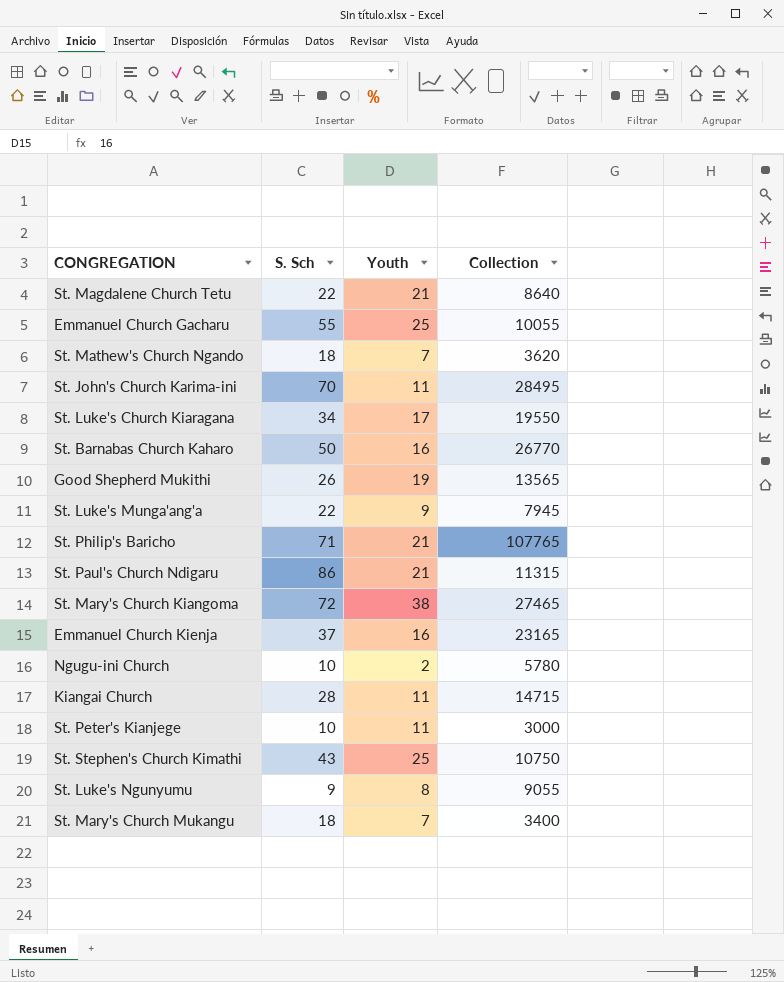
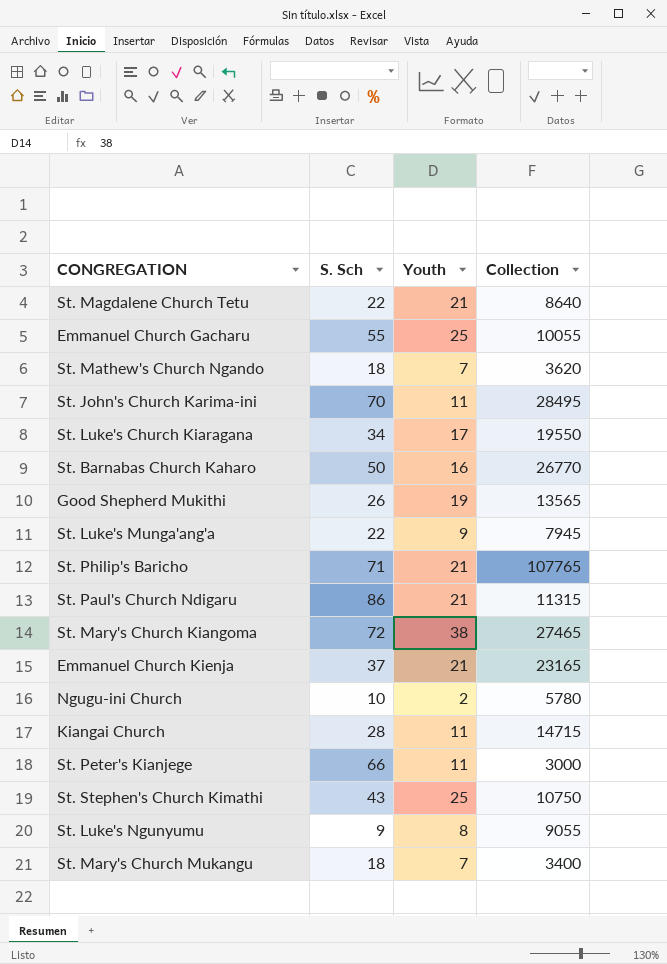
Emmanuel Church Kienja | Youth: 16 -> 21
St. Peter's Kianjege | S. Sch: 10 -> 66

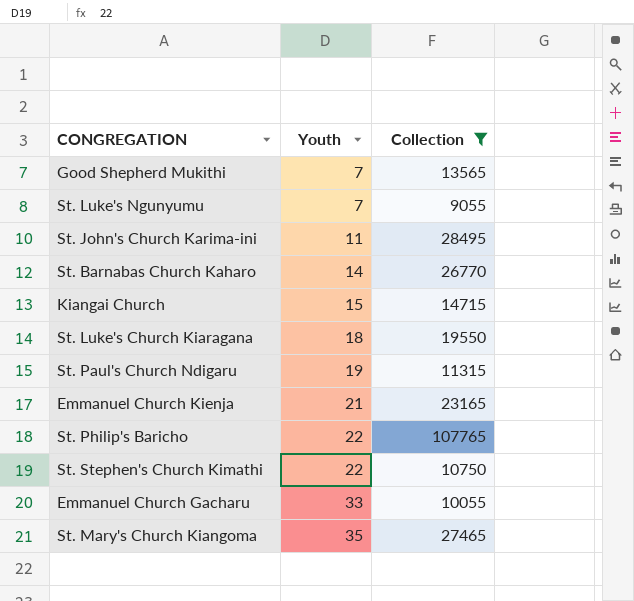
filter: none -> Collection >= 9055
row order: none -> Youth ascending
column S. Sch | position: 2 -> none
Good Shepherd Mukithi | Youth: 19 -> 7
St. Luke's Ngunyumu | Youth: 8 -> 7
St. Barnabas Church Kaharo | Youth: 16 -> 14
Kiangai Church | Youth: 11 -> 15
St. Luke's Church Kiaragana | Youth: 17 -> 18
St. Paul's Church Ndigaru | Youth: 21 -> 19
St. Philip's Baricho | Youth: 21 -> 22
St. Stephen's Church Kimathi | Youth: 25 -> 22
Emmanuel Church Gacharu | Youth: 25 -> 33
St. Mary's Church Kiangoma | Youth: 38 -> 35

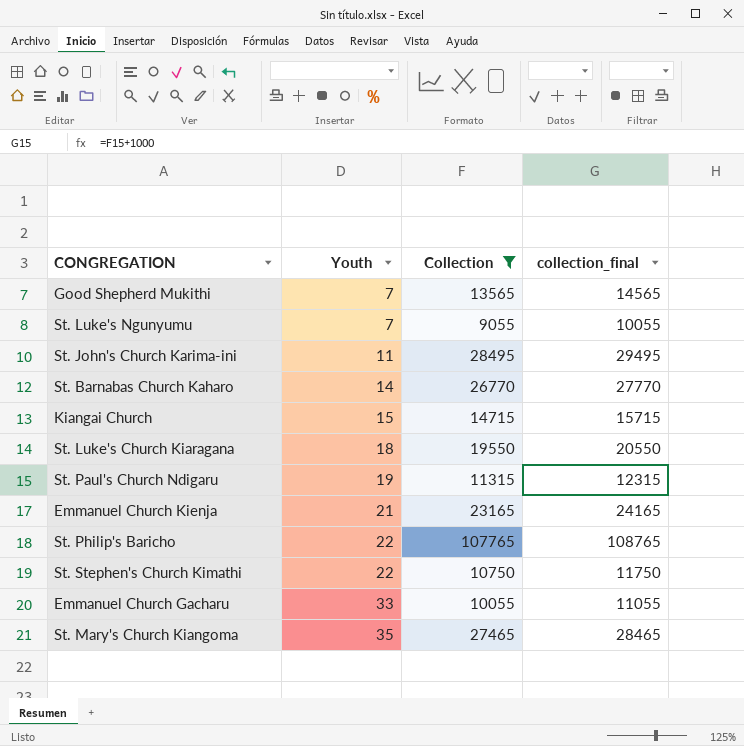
column collection_final | formula: none -> [Collection] + 1000

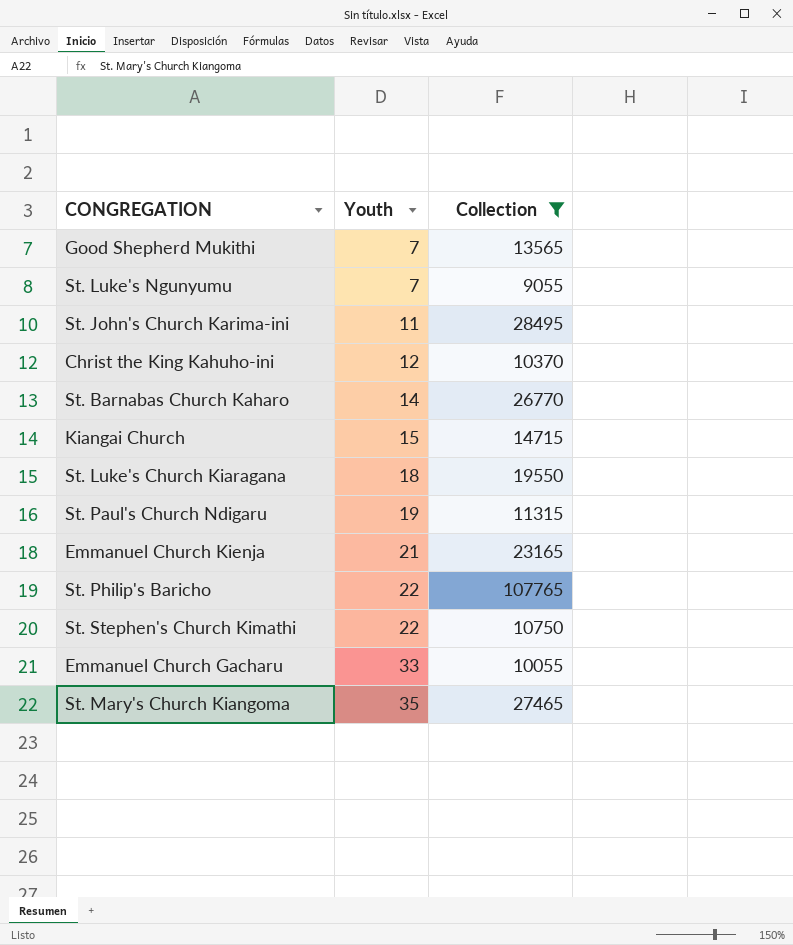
column collection_final | formula: [Collection] + 1000 -> none
row Christ the King Kahuho-ini: none -> 12 | 10370

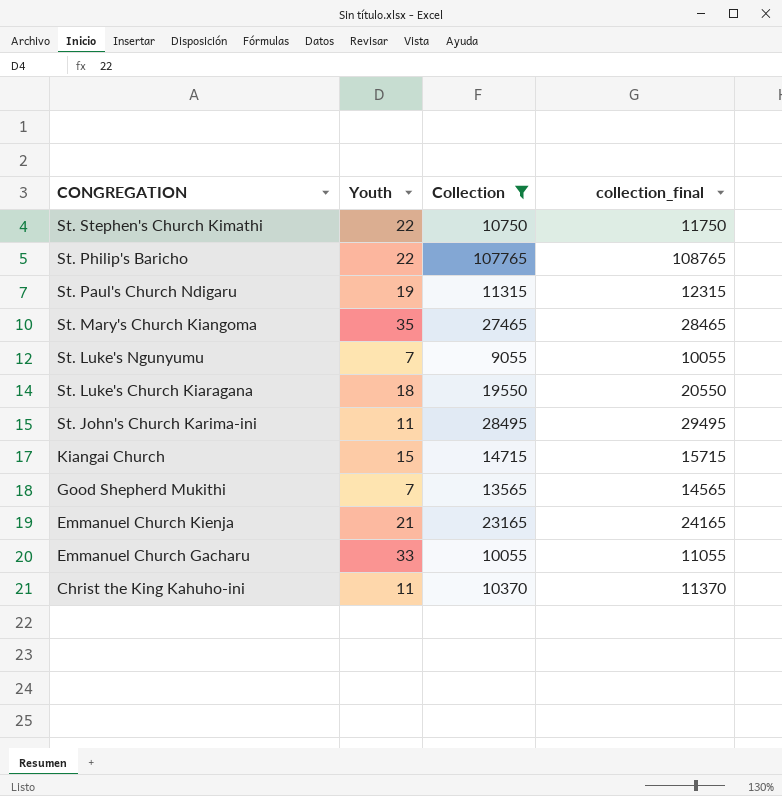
row order: Youth ascending -> CONGREGATION descending
column collection_final | formula: none -> [Collection] + 1000
row St. Barnabas Church Kaharo: 14 | 26770 -> none
Christ the King Kahuho-ini | Youth: 12 -> 11

